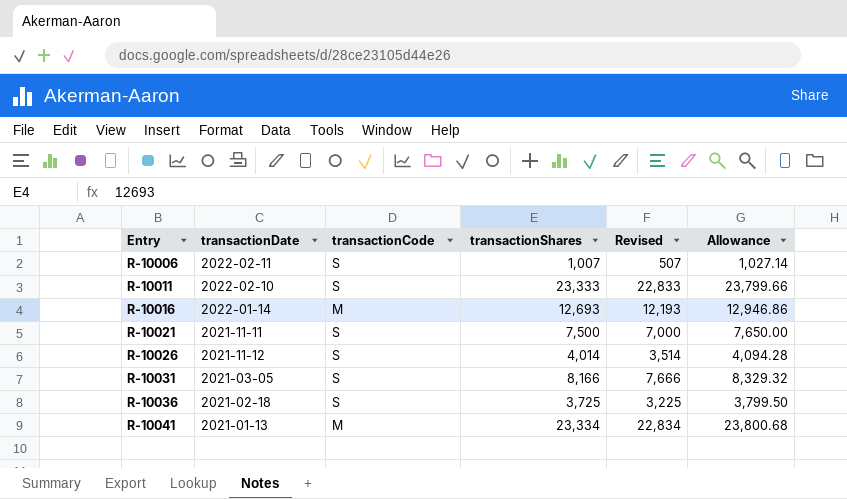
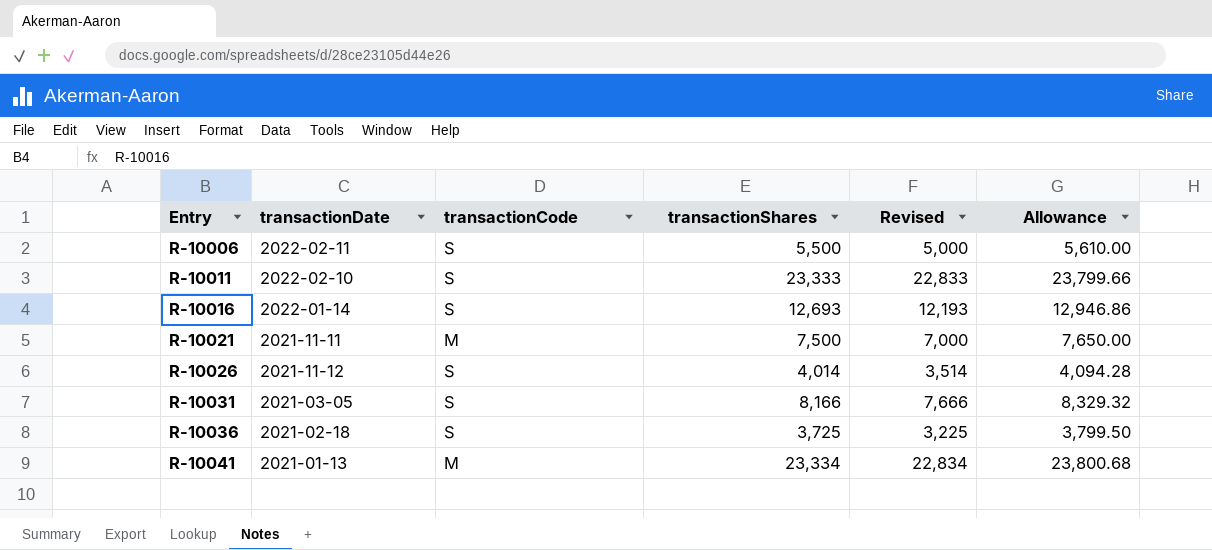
R-10006 | transactionShares: 1,007 -> 5,500
R-10006 | Revised: 507 -> 5,000
R-10006 | Allowance: 1,027.14 -> 5,610.00
R-10016 | transactionCode: M -> S
R-10021 | transactionCode: S -> M

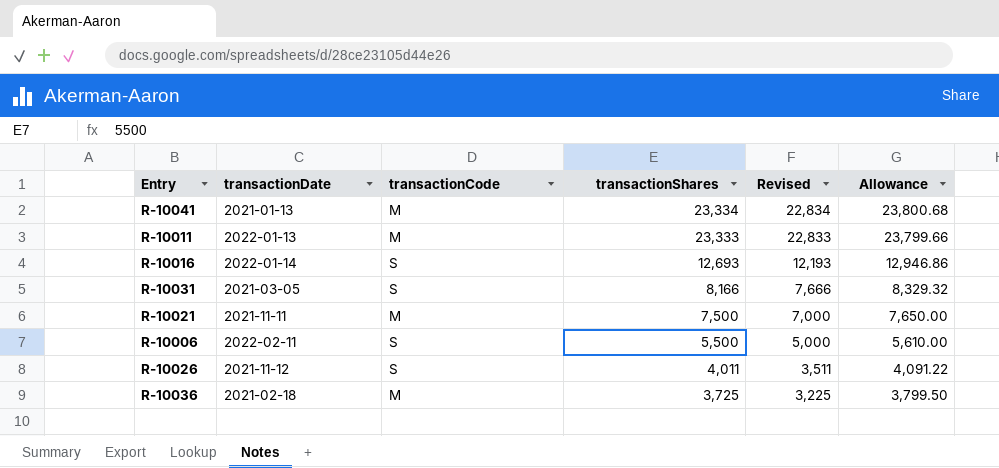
row order: Entry ascending -> transactionShares descending
R-10011 | transactionDate: 2022-02-10 -> 2022-01-13
R-10011 | transactionCode: S -> M
R-10026 | transactionShares: 4,014 -> 4,011
R-10026 | Revised: 3,514 -> 3,511
R-10026 | Allowance: 4,094.28 -> 4,091.22
R-10036 | transactionCode: S -> M

